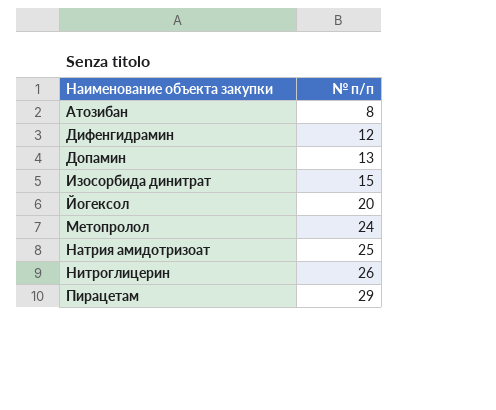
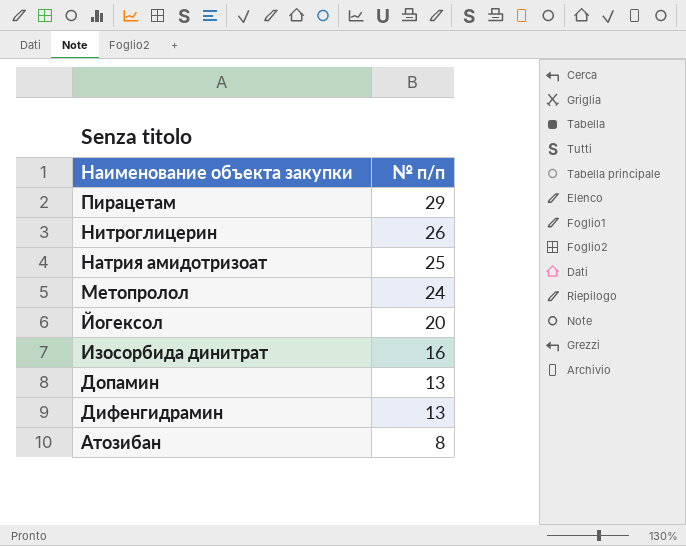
row order: Наименование объекта закупки ascending -> Наименование объекта закупки descending
Изосорбида динитрат | № п/п: 15 -> 16
Дифенгидрамин | № п/п: 12 -> 13

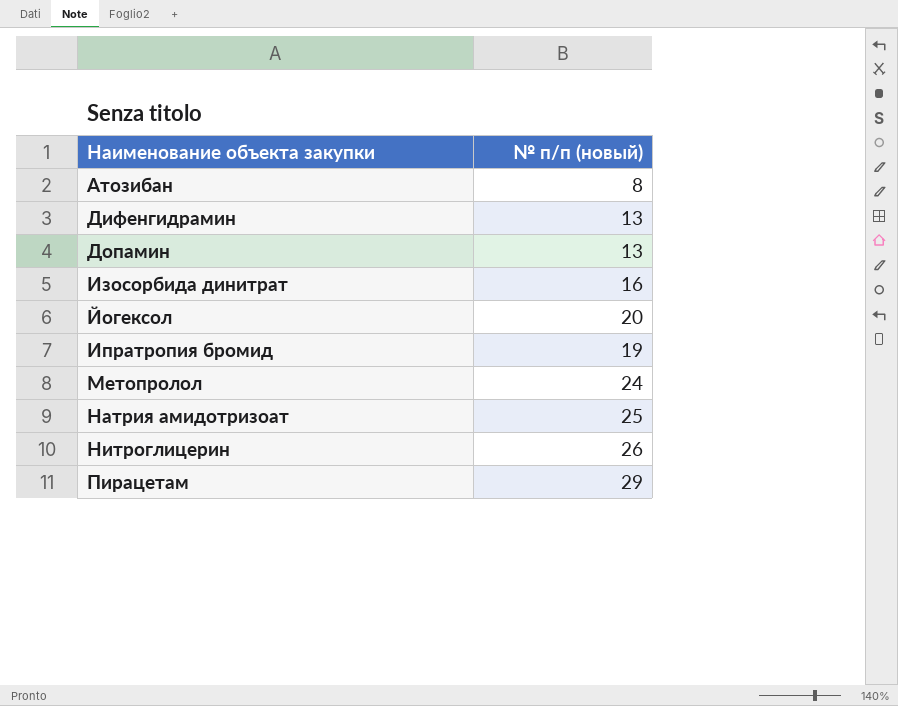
row order: Наименование объекта закупки descending -> Наименование объекта закупки ascending
column name: № п/п -> № п/п (новый)
row Ипратропия бромид: none -> 19

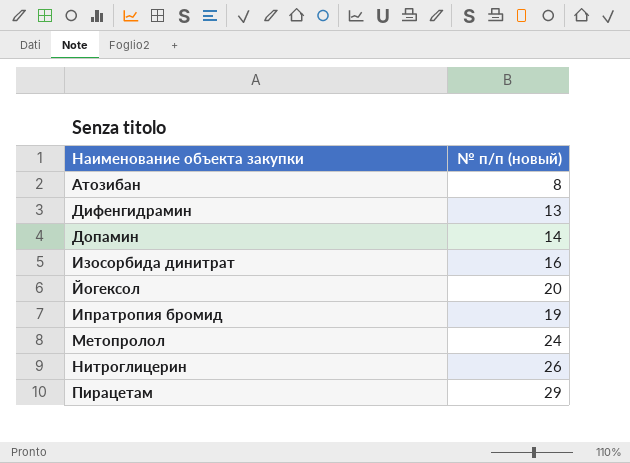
row Натрия амидотризоат: 25 -> none
Допамин | № п/п (новый): 13 -> 14

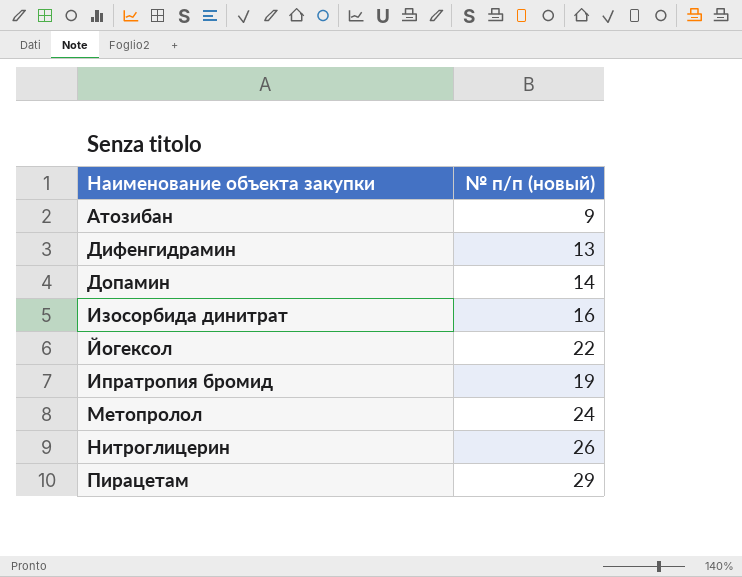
Атозибан | № п/п (новый): 8 -> 9
Йогексол | № п/п (новый): 20 -> 22

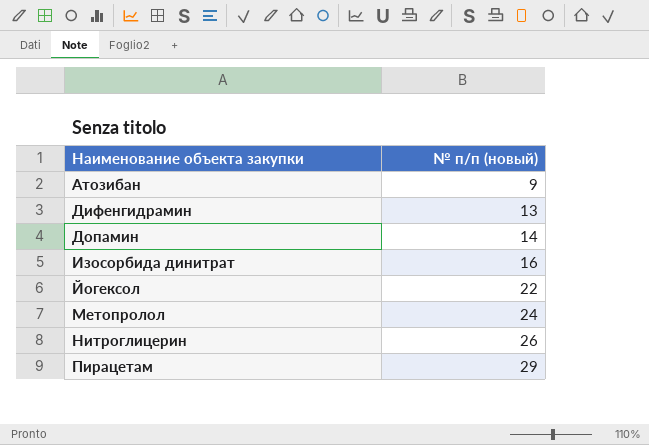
row Ипратропия бромид: 19 -> none

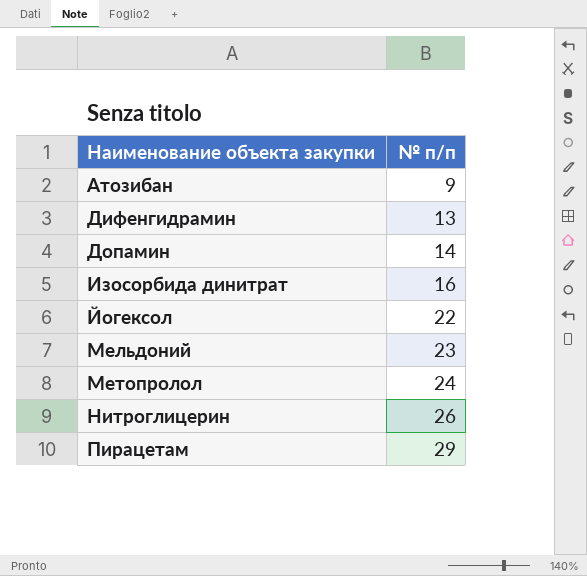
column name: № п/п (новый) -> № п/п
row Мельдоний: none -> 23

